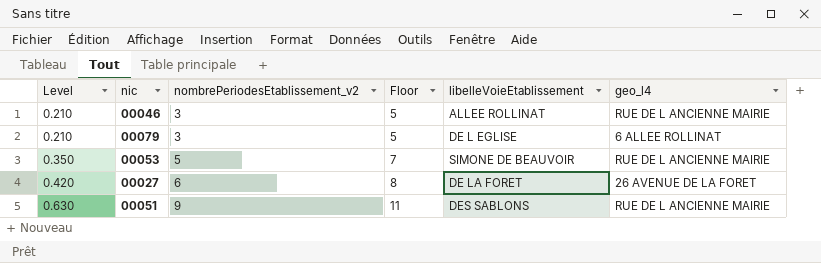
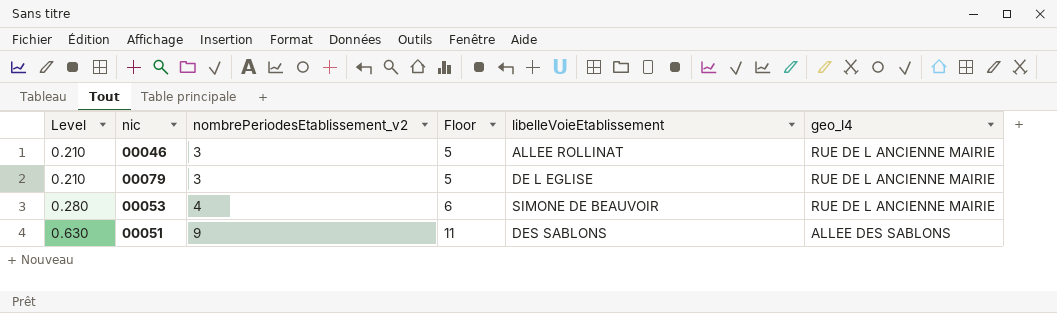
row 00027: 0.420 | 6 | 8 | DE LA FORET | 26 AVENUE DE LA FORET -> none
00079 | geo_l4: 6 ALLEE ROLLINAT -> RUE DE L ANCIENNE MAIRIE
00053 | Level: 0.350 -> 0.280
00053 | nombrePeriodesEtablissement_v2: 5 -> 4
00053 | Floor: 7 -> 6
00051 | geo_l4: RUE DE L ANCIENNE MAIRIE -> ALLEE DES SABLONS

